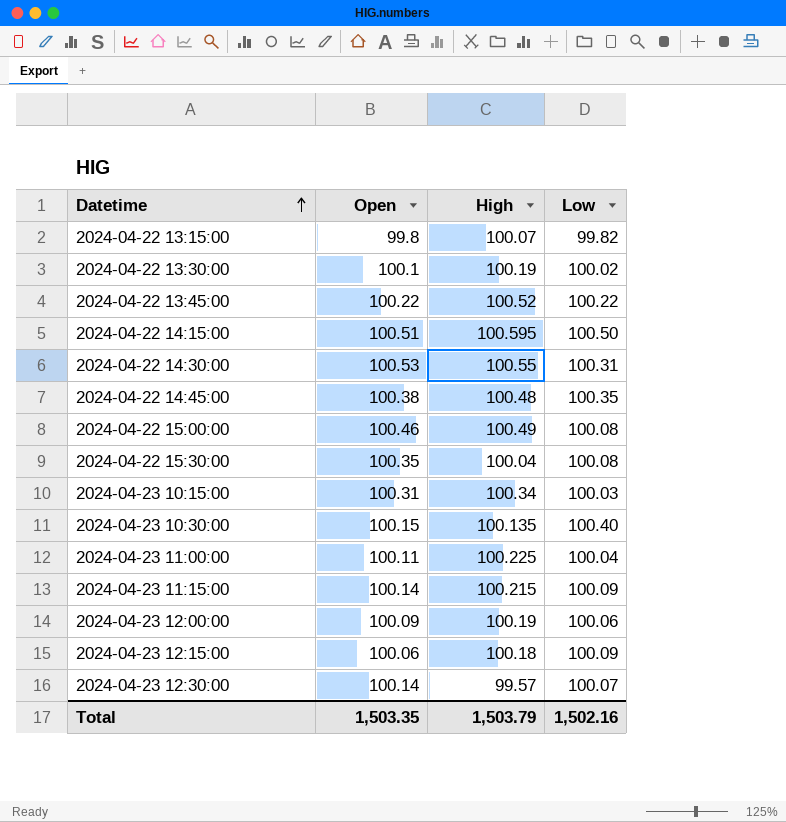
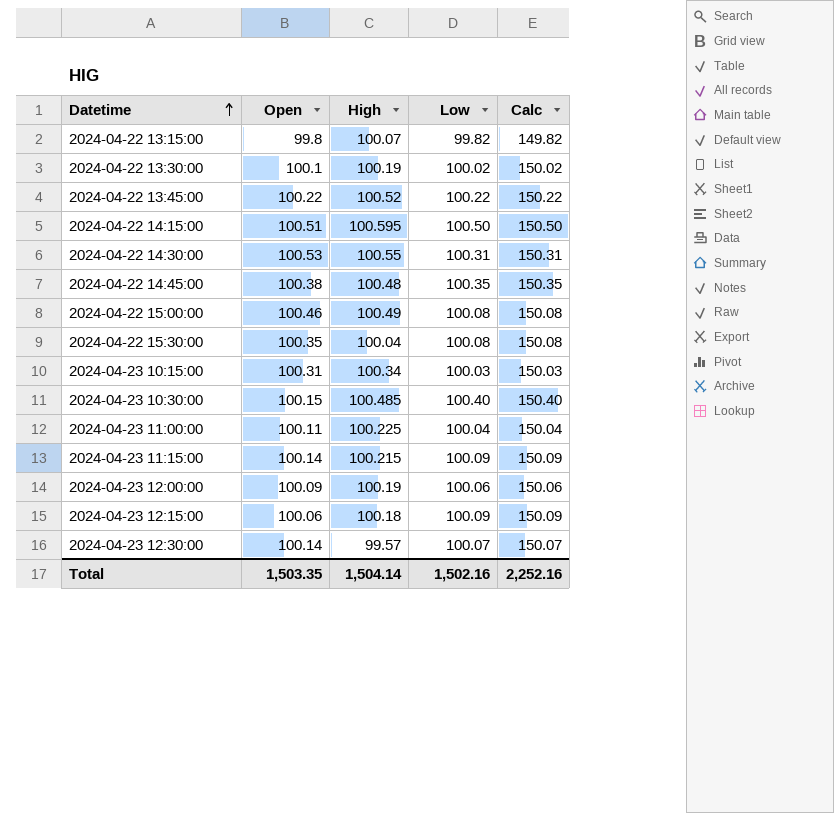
column Calc | formula: none -> [Low] + 50
2024-04-23 10:30:00 | High: 100.135 -> 100.485
Total | High: 1,503.79 -> 1,504.14

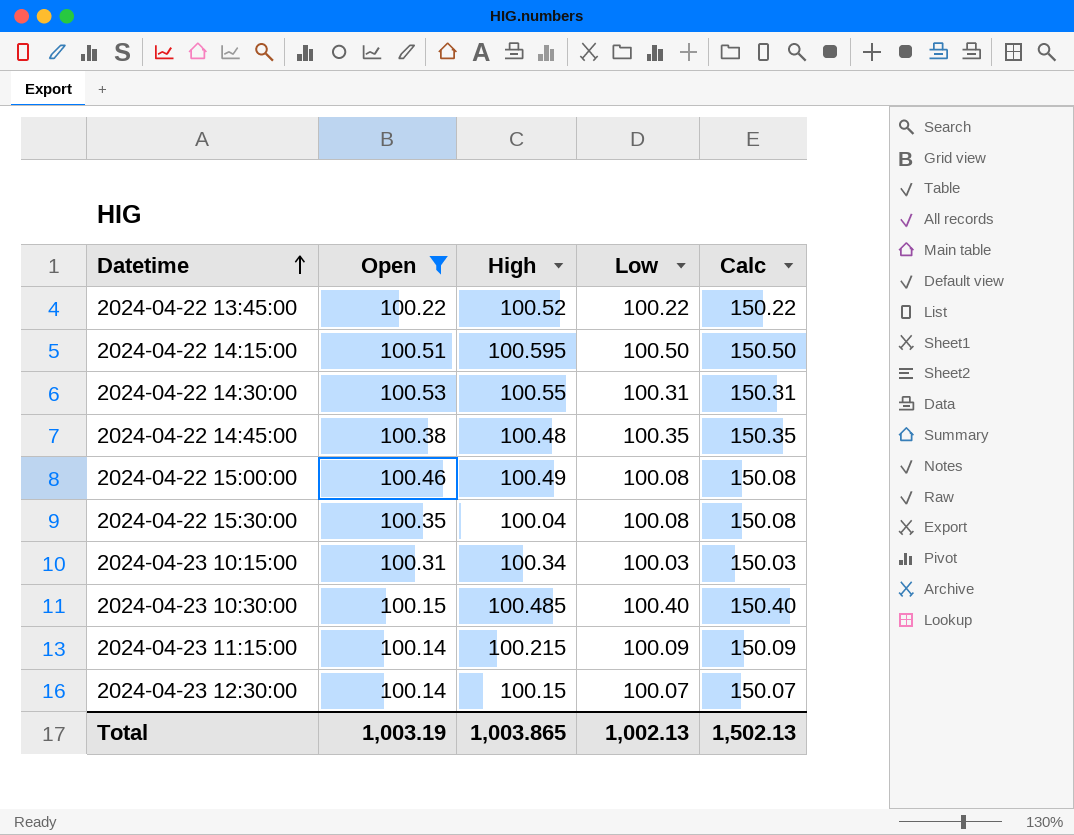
filter: none -> Open >= 100.14
2024-04-23 12:30:00 | High: 99.57 -> 100.15
Total | Open: 1,503.35 -> 1,003.19
Total | High: 1,504.14 -> 1,003.865
Total | Low: 1,502.16 -> 1,002.13
Total | Calc: 2,252.16 -> 1,502.13

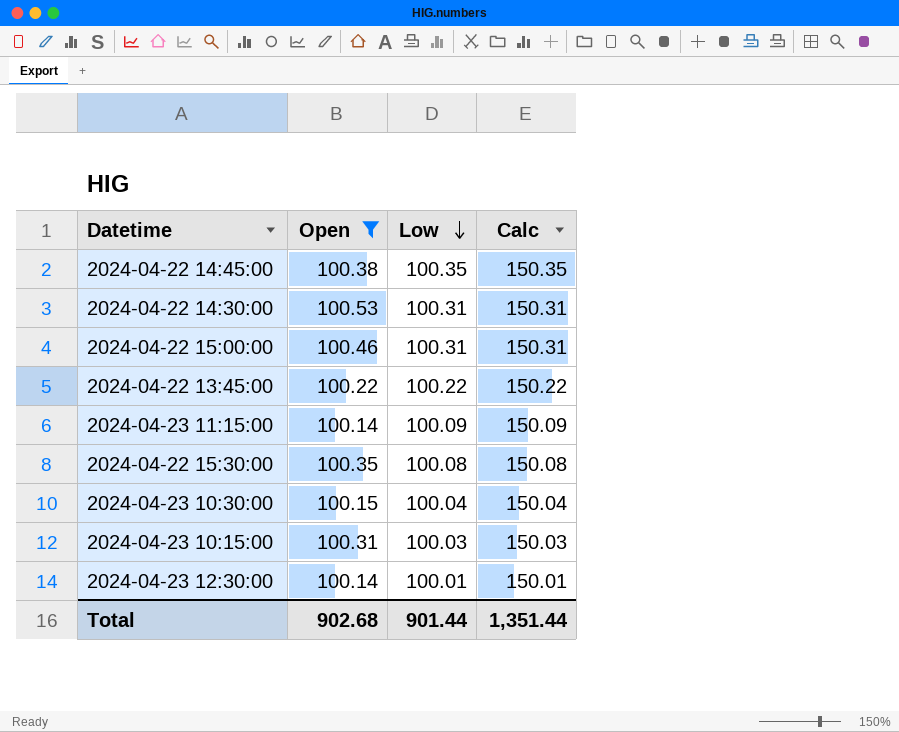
row order: Datetime ascending -> Low descending
column High | position: 3 -> none
row 2024-04-22 14:15:00: 100.51 | 100.595 | 100.50 | 150.50 -> none
2024-04-22 15:00:00 | Low: 100.08 -> 100.31
2024-04-22 15:00:00 | Calc: 150.08 -> 150.31
2024-04-23 10:30:00 | Low: 100.40 -> 100.04
2024-04-23 10:30:00 | Calc: 150.40 -> 150.04
2024-04-23 12:30:00 | Low: 100.07 -> 100.01
2024-04-23 12:30:00 | Calc: 150.07 -> 150.01
Total | Open: 1,003.19 -> 902.68
Total | Low: 1,002.13 -> 901.44
Total | Calc: 1,502.13 -> 1,351.44

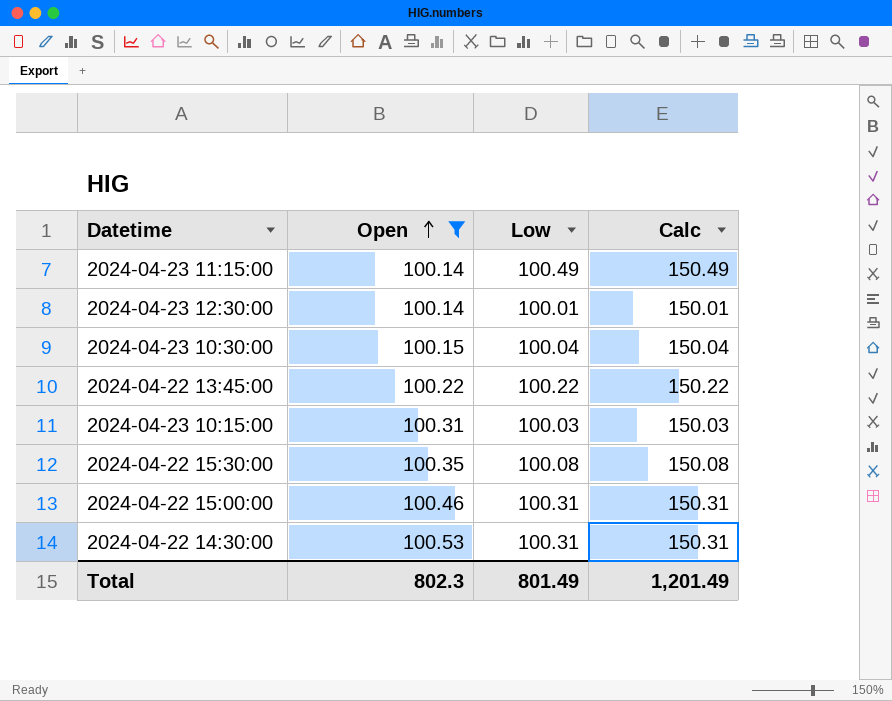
row order: Low descending -> Open ascending
row 2024-04-22 14:45:00: 100.38 | 100.35 | 150.35 -> none
2024-04-23 11:15:00 | Low: 100.09 -> 100.49
2024-04-23 11:15:00 | Calc: 150.09 -> 150.49
Total | Open: 902.68 -> 802.3
Total | Low: 901.44 -> 801.49
Total | Calc: 1,351.44 -> 1,201.49

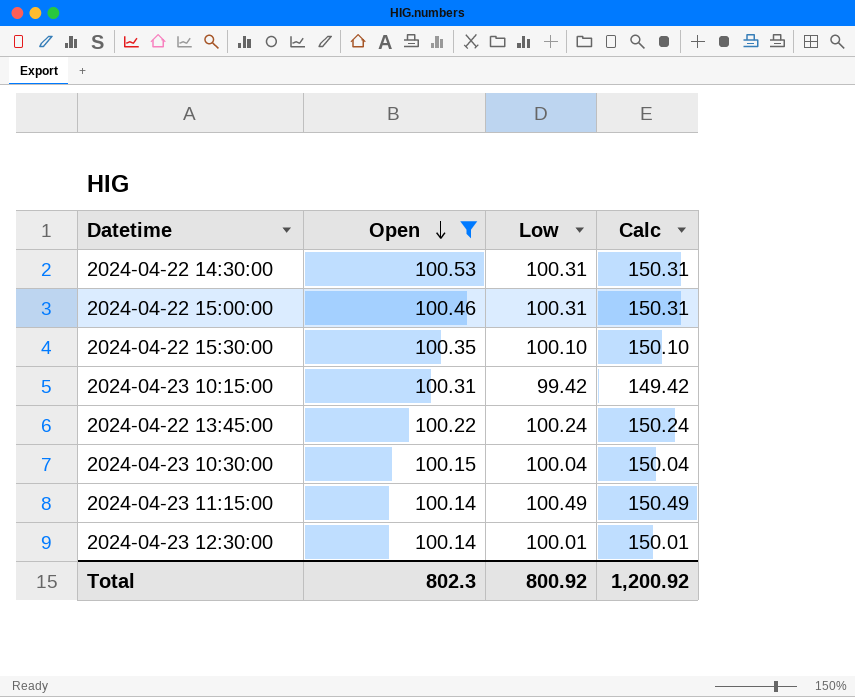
row order: Open ascending -> Open descending
2024-04-22 15:30:00 | Low: 100.08 -> 100.10
2024-04-22 15:30:00 | Calc: 150.08 -> 150.10
2024-04-23 10:15:00 | Low: 100.03 -> 99.42
2024-04-23 10:15:00 | Calc: 150.03 -> 149.42
2024-04-22 13:45:00 | Low: 100.22 -> 100.24
2024-04-22 13:45:00 | Calc: 150.22 -> 150.24
Total | Low: 801.49 -> 800.92
Total | Calc: 1,201.49 -> 1,200.92

